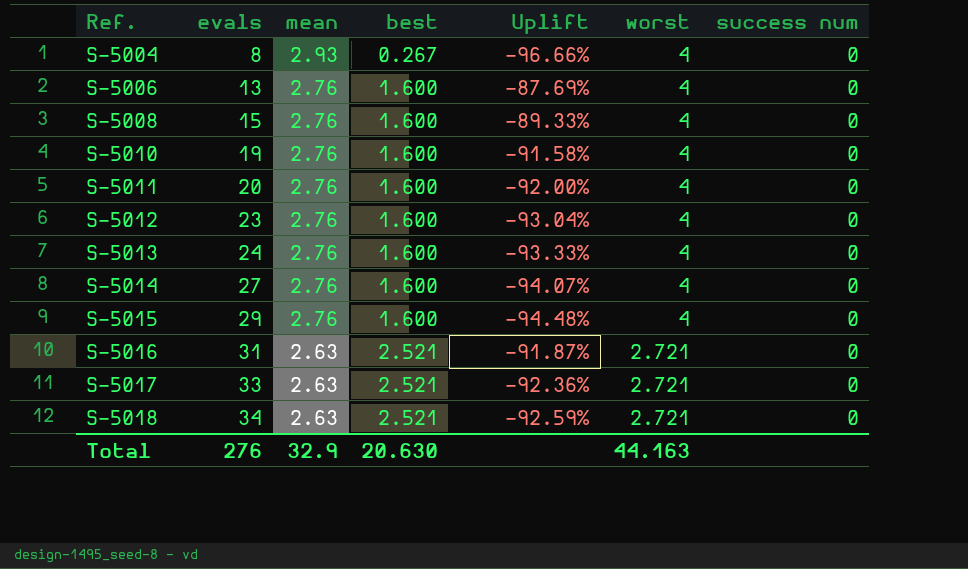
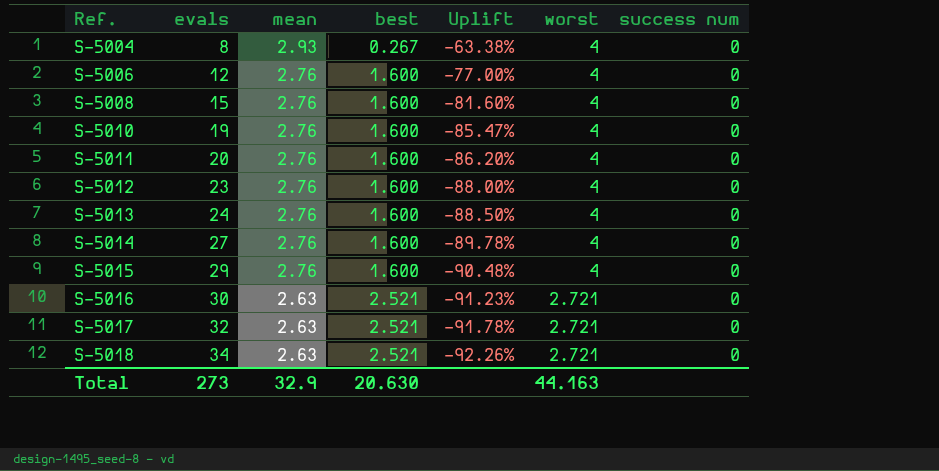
column Uplift | formula: ([best] - [evals]) / [evals] -> ([mean] - [evals]) / [evals]
S-5006 | evals: 13 -> 12
S-5016 | evals: 31 -> 30
S-5017 | evals: 33 -> 32
Total | evals: 276 -> 273

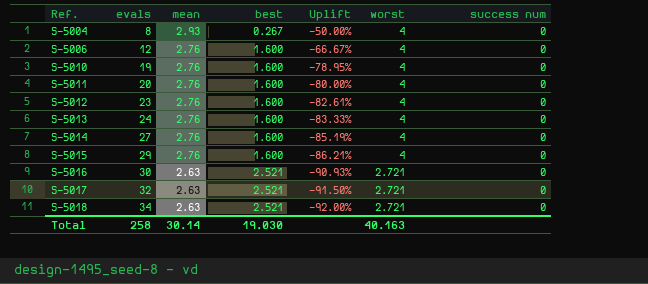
column Uplift | formula: ([mean] - [evals]) / [evals] -> ([worst] - [evals]) / [evals]
row S-5008: 15 | 2.76 | 1.600 | -81.60% | 4 | 0 -> none
Total | evals: 273 -> 258
Total | mean: 32.9 -> 30.14
Total | best: 20.630 -> 19.030
Total | worst: 44.163 -> 40.163

